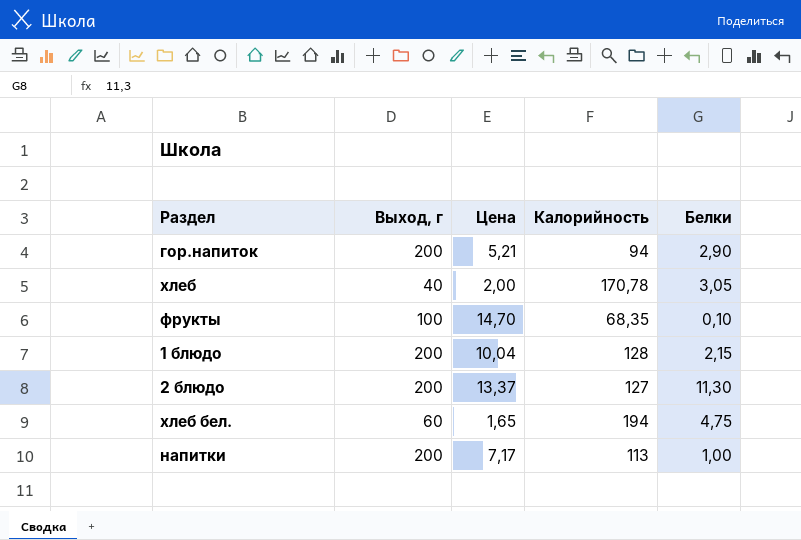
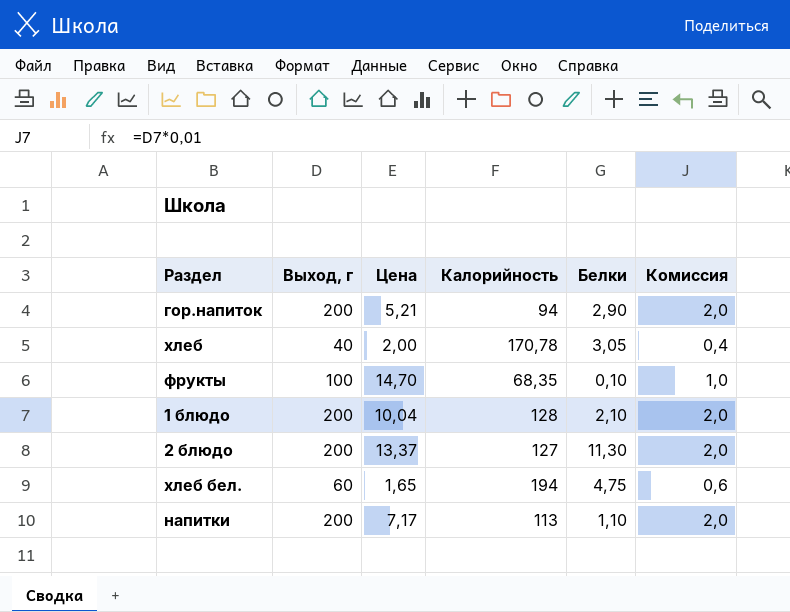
column Комиссия | formula: none -> [Выход, г] * 0,01
1 блюдо | Белки: 2,15 -> 2,10
напитки | Белки: 1,00 -> 1,10

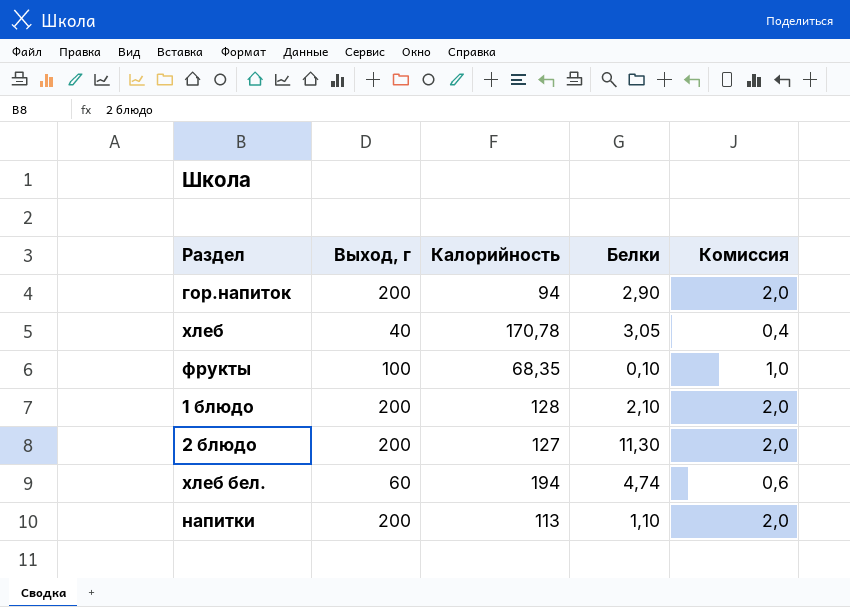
column Цена | position: 3 -> none
хлеб бел. | Белки: 4,75 -> 4,74

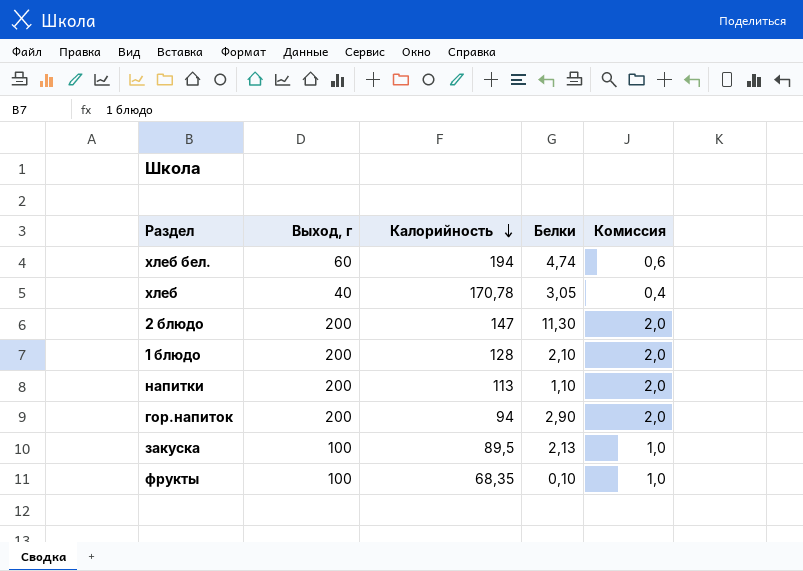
row order: none -> Калорийность descending
2 блюдо | Калорийность: 127 -> 147
row закуска: none -> 100 | 89,5 | 2,13 | 1,0

